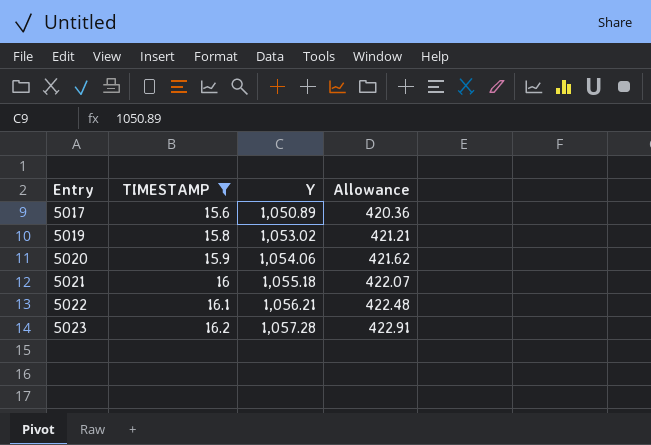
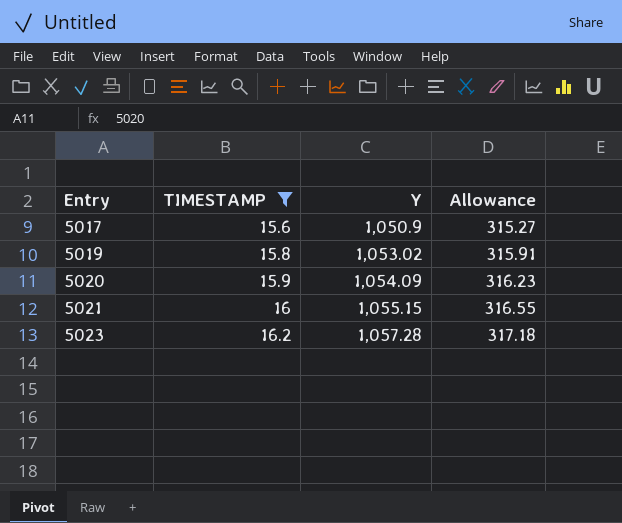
column Allowance | formula: [Y] * 0.4 -> [Y] * 0.3
row 5022: 16.1 | 1,056.21 | 422.48 -> none
5017 | Y: 1,050.89 -> 1,050.9
5020 | Y: 1,054.06 -> 1,054.09
5021 | Y: 1,055.18 -> 1,055.15

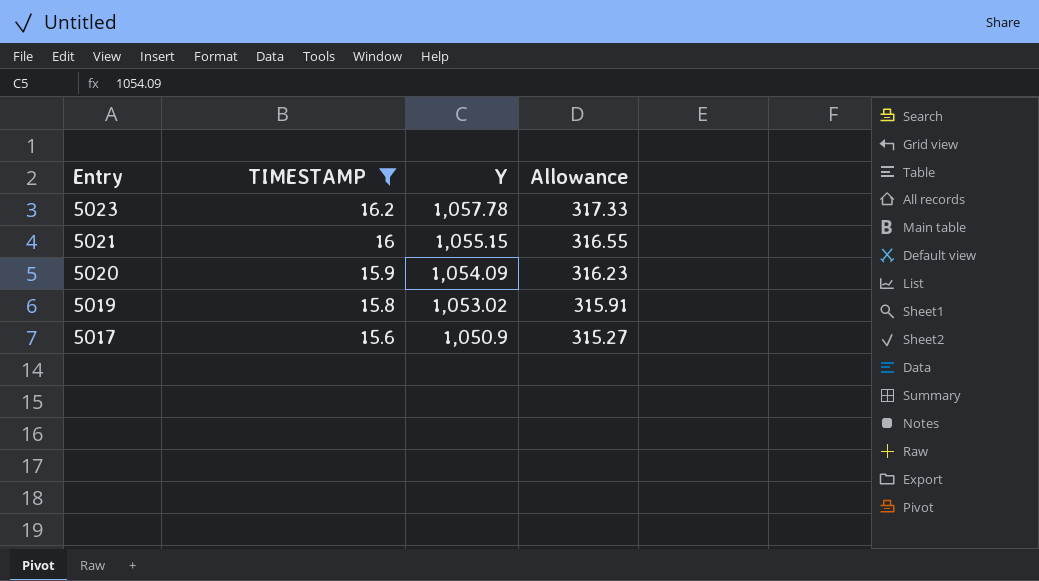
row order: Entry ascending -> Entry descending
5023 | Y: 1,057.28 -> 1,057.78
5023 | Allowance: 317.18 -> 317.33

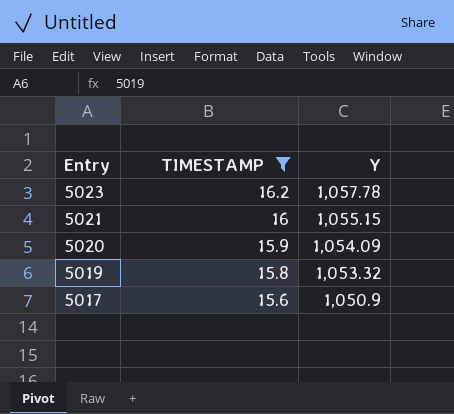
column Allowance | formula: [Y] * 0.3 -> none
5019 | Y: 1,053.02 -> 1,053.32

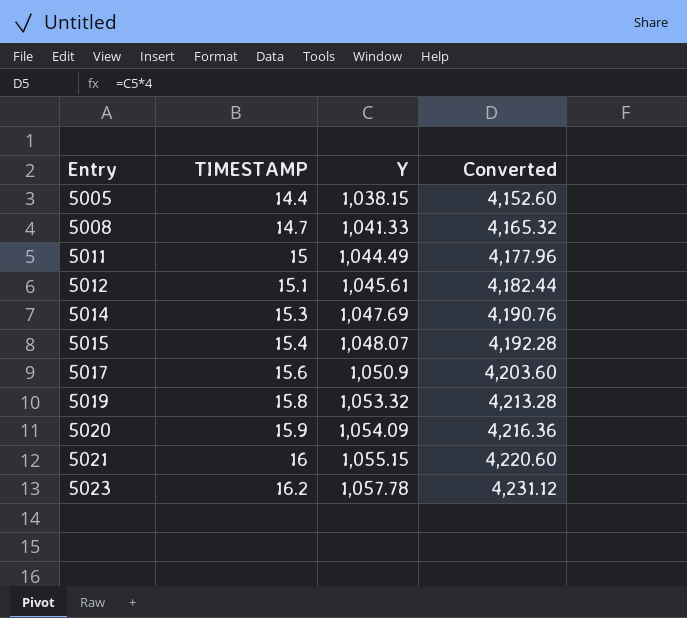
filter: TIMESTAMP >= 15.6 -> none
row order: Entry descending -> Entry ascending
column Converted | formula: none -> [Y] * 4

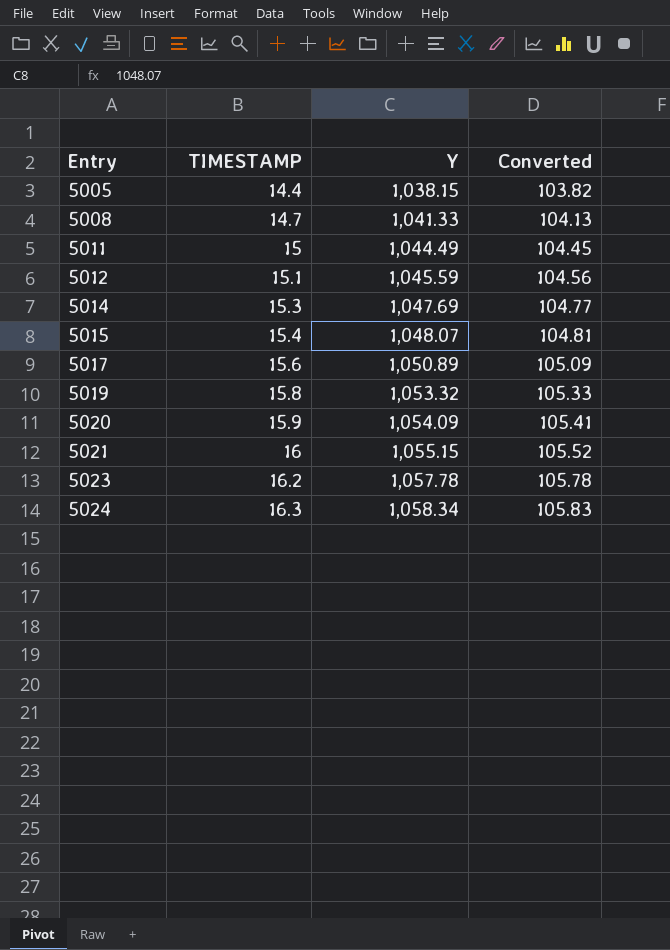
column Converted | formula: [Y] * 4 -> [Y] * 0.1
5012 | Y: 1,045.61 -> 1,045.59
5017 | Y: 1,050.9 -> 1,050.89
row 5024: none -> 16.3 | 1,058.34 | 105.83

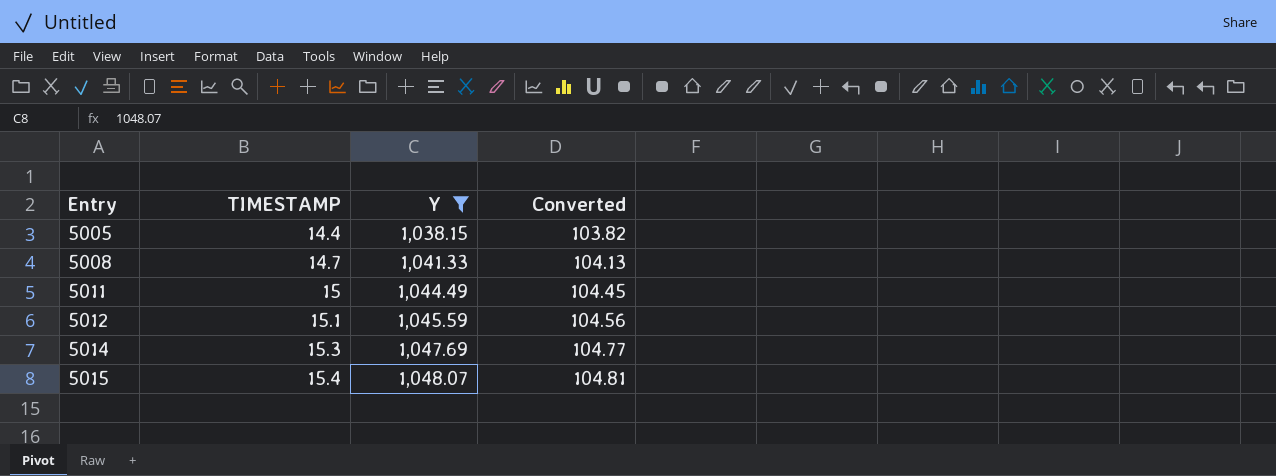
filter: none -> Y <= 1,048.07

